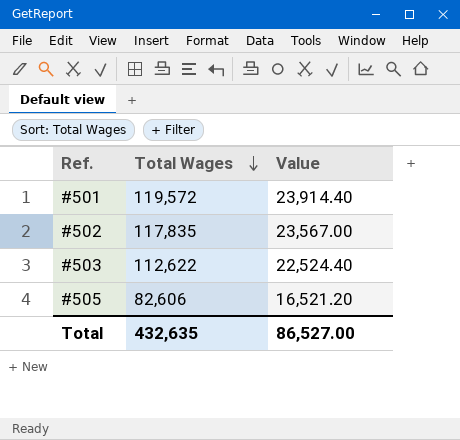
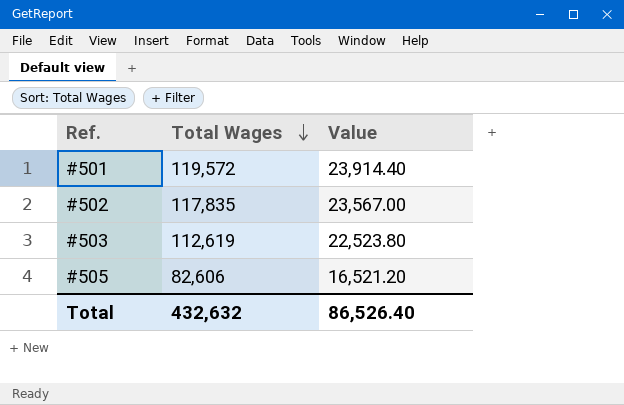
#503 | Total Wages: 112,622 -> 112,619
#503 | Value: 22,524.40 -> 22,523.80
Total | Total Wages: 432,635 -> 432,632
Total | Value: 86,527.00 -> 86,526.40

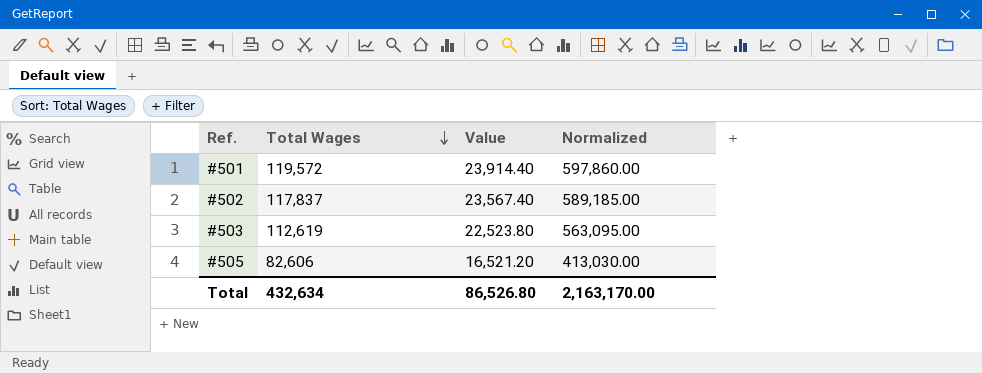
column Normalized | formula: none -> [Total Wages] * 5
#502 | Total Wages: 117,835 -> 117,837
#502 | Value: 23,567.00 -> 23,567.40
Total | Total Wages: 432,632 -> 432,634
Total | Value: 86,526.40 -> 86,526.80

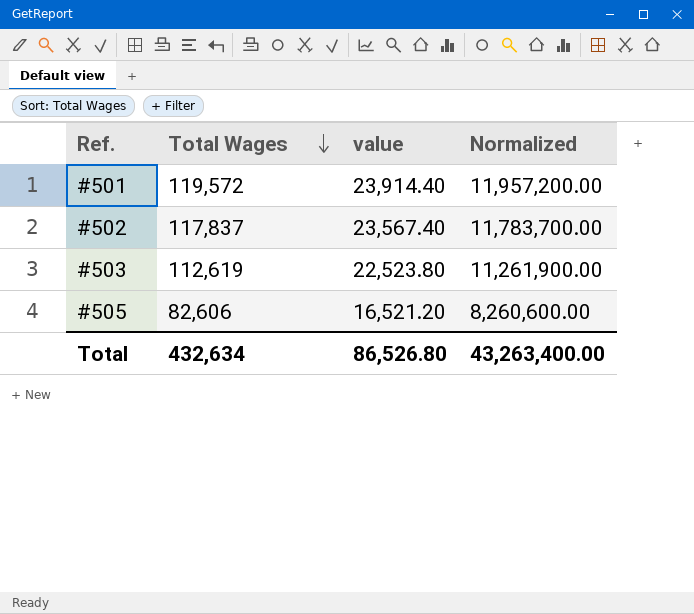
column name: Value -> value
column Normalized | formula: [Total Wages] * 5 -> [Total Wages] * 100
Total | Normalized: 2,163,170.00 -> 43,263,400.00

